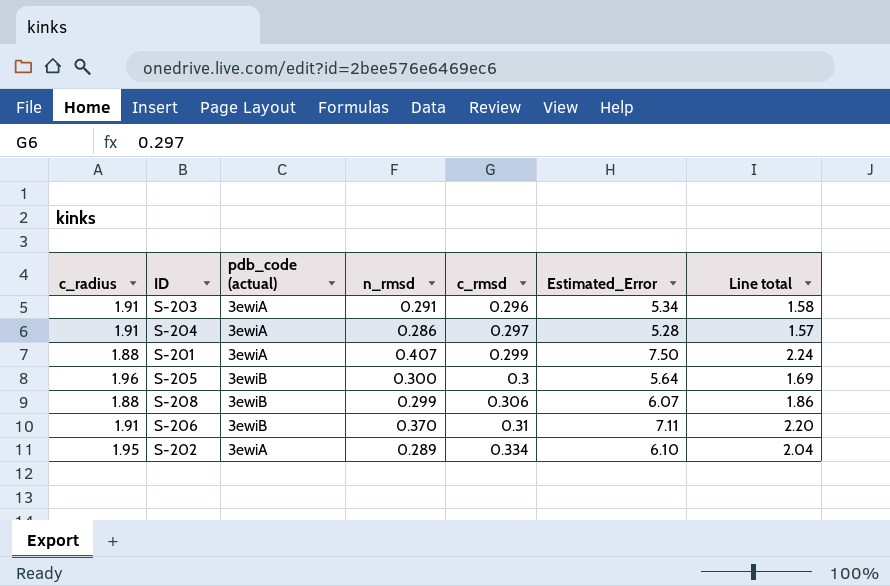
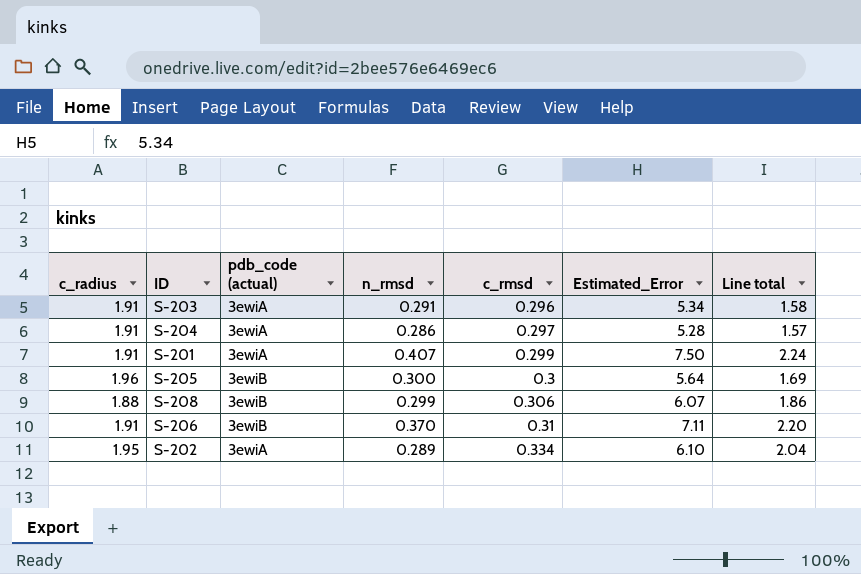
S-201 | c_radius: 1.88 -> 1.91

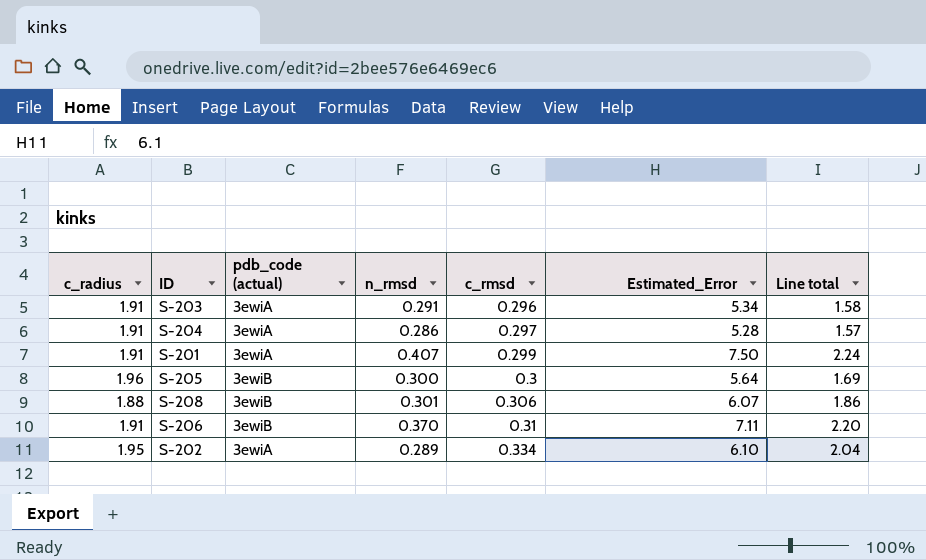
S-208 | n_rmsd: 0.299 -> 0.301

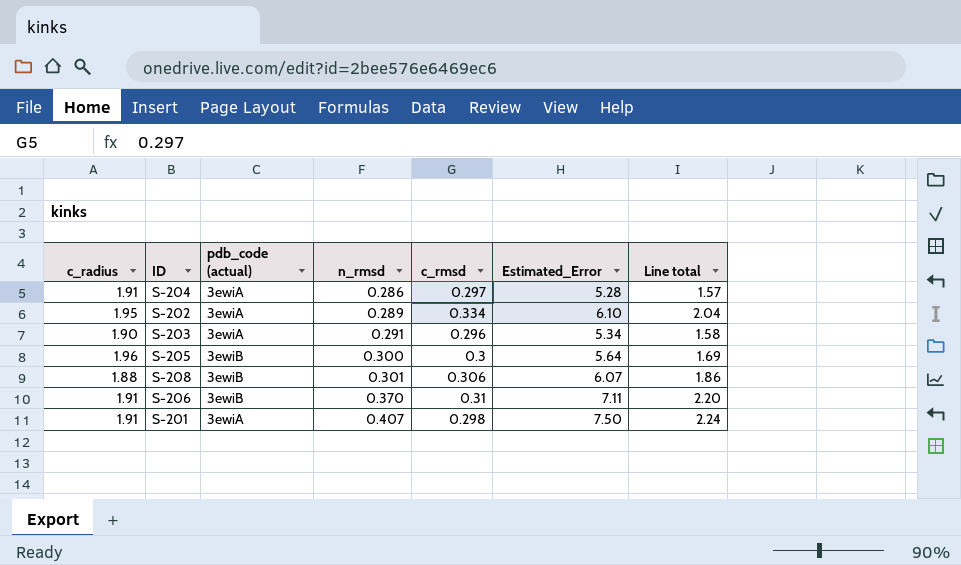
row order: c_rmsd ascending -> n_rmsd ascending
S-203 | c_radius: 1.91 -> 1.90
S-201 | c_rmsd: 0.299 -> 0.298

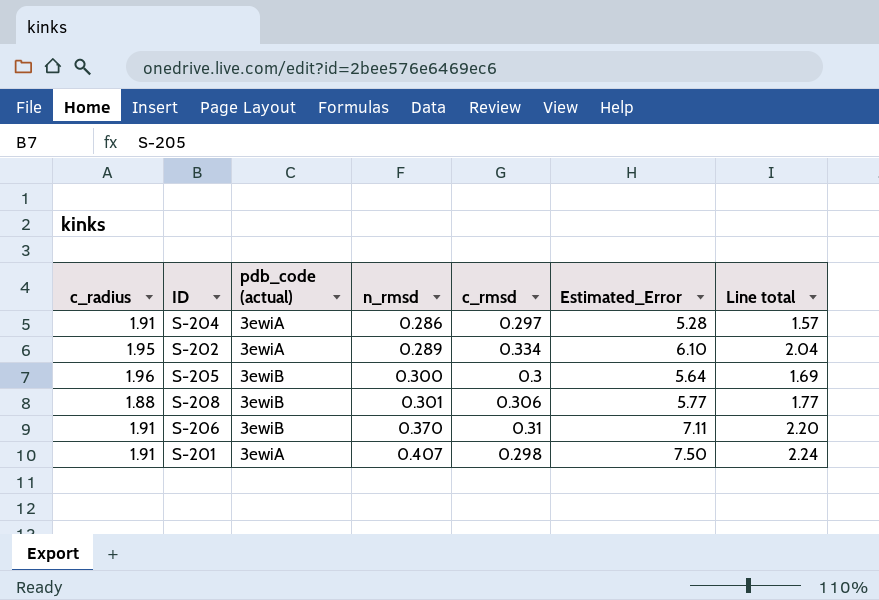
row S-203: 1.90 | 3ewiA | 0.291 | 0.296 | 5.34 | 1.58 -> none
S-208 | Estimated_Error: 6.07 -> 5.77
S-208 | Line total: 1.86 -> 1.77

